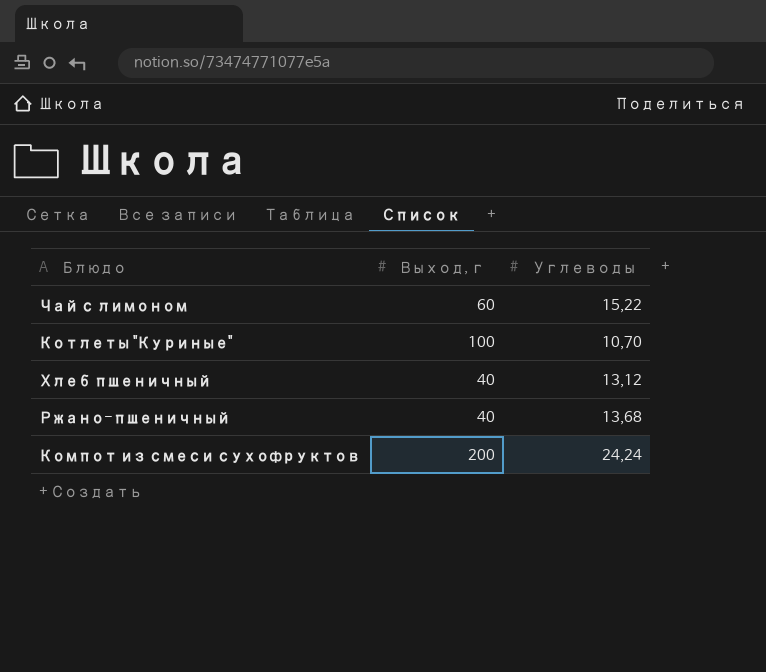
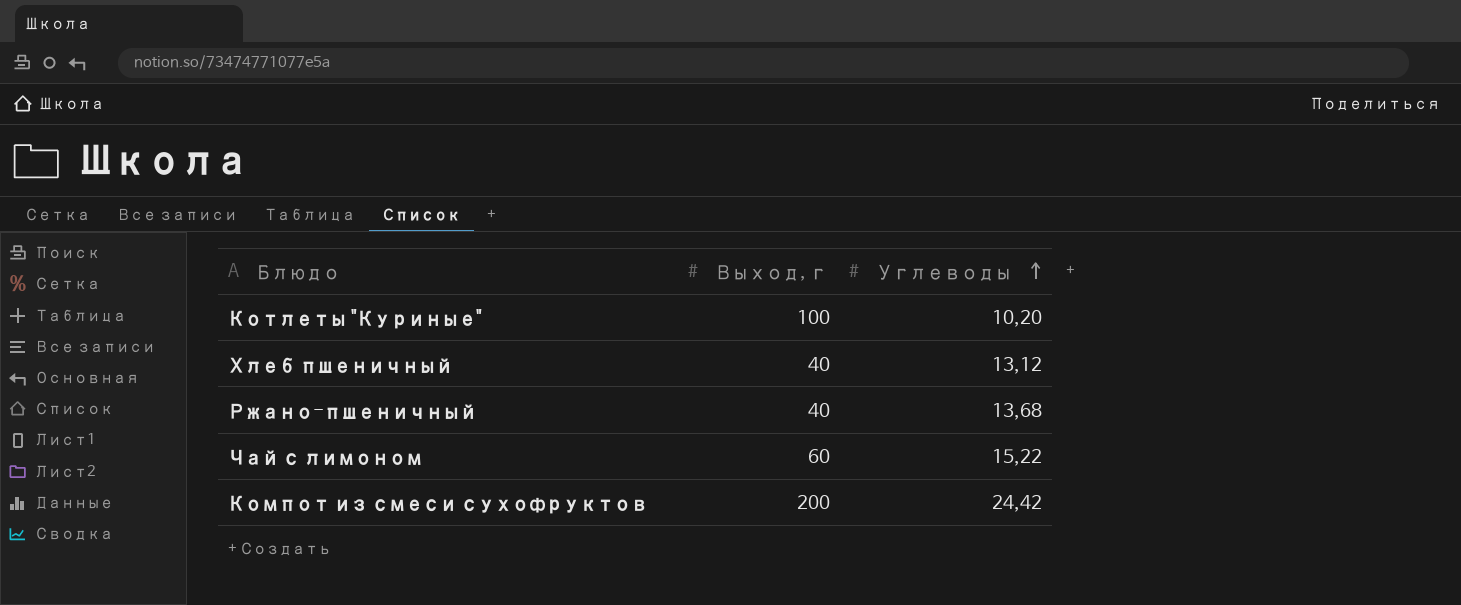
row order: none -> Углеводы ascending
Котлеты "Куриные" | Углеводы: 10,70 -> 10,20
Компот из смеси сухофруктов | Углеводы: 24,24 -> 24,42

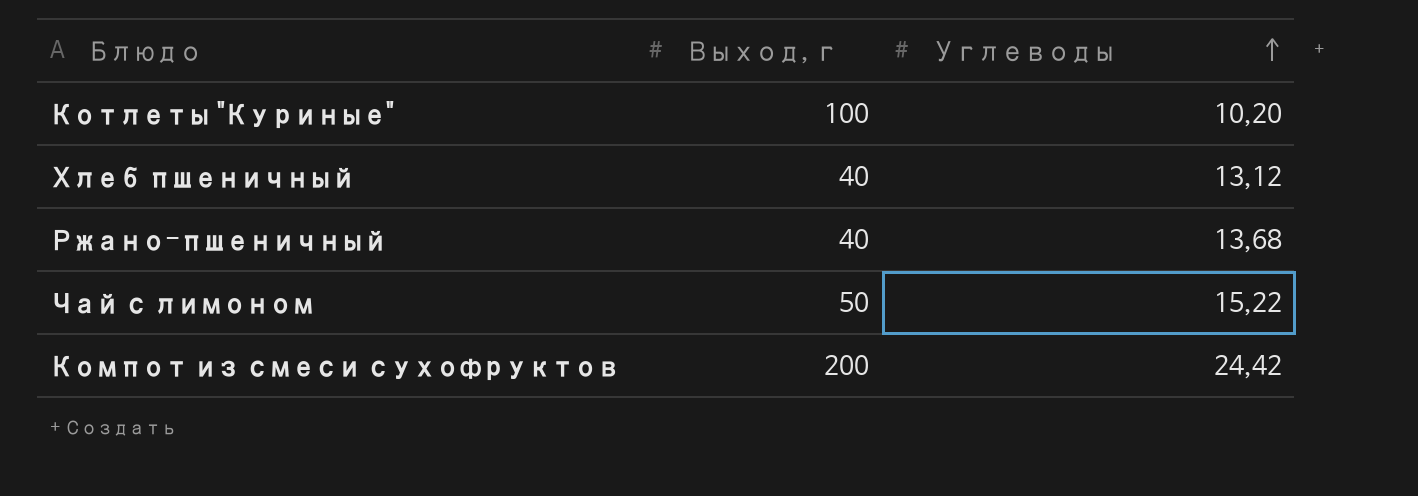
Чай с лимоном | Выход, г: 60 -> 50

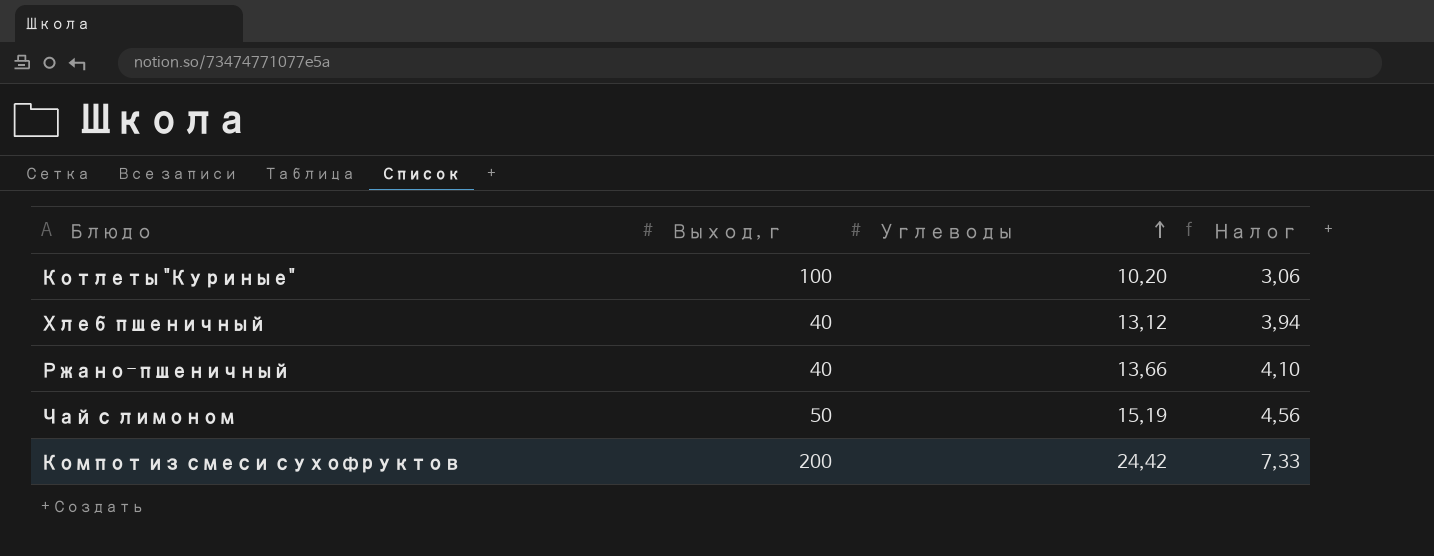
column Налог | formula: none -> [Углеводы] * 0,3
Ржано-пшеничный | Углеводы: 13,68 -> 13,66
Чай с лимоном | Углеводы: 15,22 -> 15,19

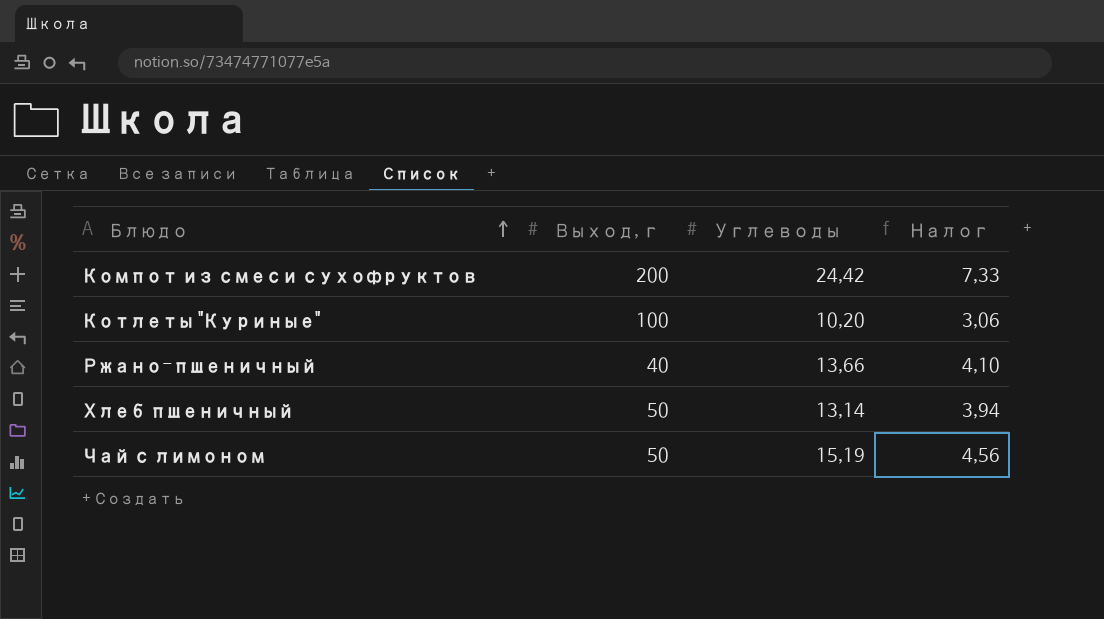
row order: Углеводы ascending -> Блюдо ascending
Хлеб пшеничный | Выход, г: 40 -> 50
Хлеб пшеничный | Углеводы: 13,12 -> 13,14

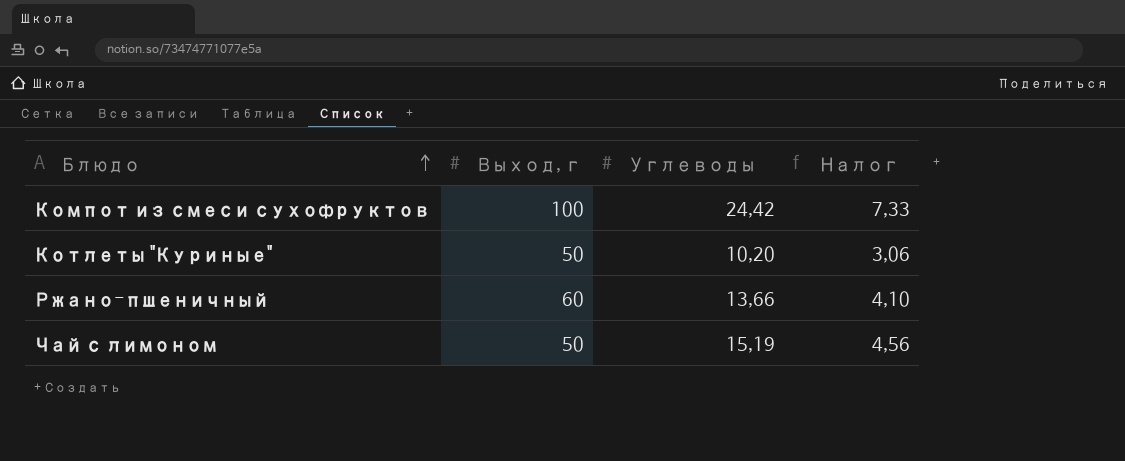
row Хлеб пшеничный: 50 | 13,14 | 3,94 -> none
Компот из смеси сухофруктов | Выход, г: 200 -> 100
Котлеты "Куриные" | Выход, г: 100 -> 50
Ржано-пшеничный | Выход, г: 40 -> 60

